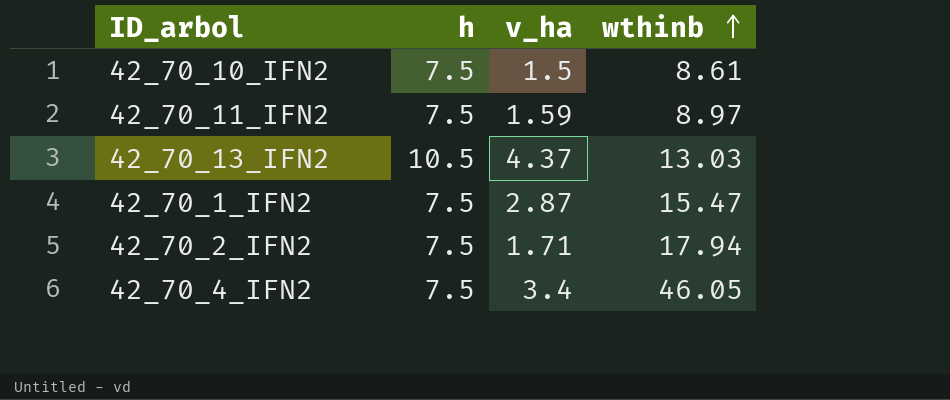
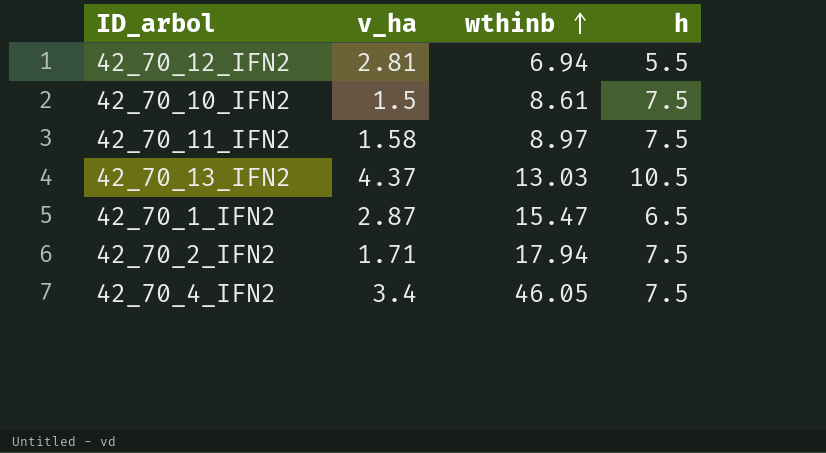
column h | position: 2 -> 4
row 42_70_12_IFN2: none -> 2.81 | 6.94 | 5.5
42_70_11_IFN2 | v_ha: 1.59 -> 1.58
42_70_1_IFN2 | h: 7.5 -> 6.5

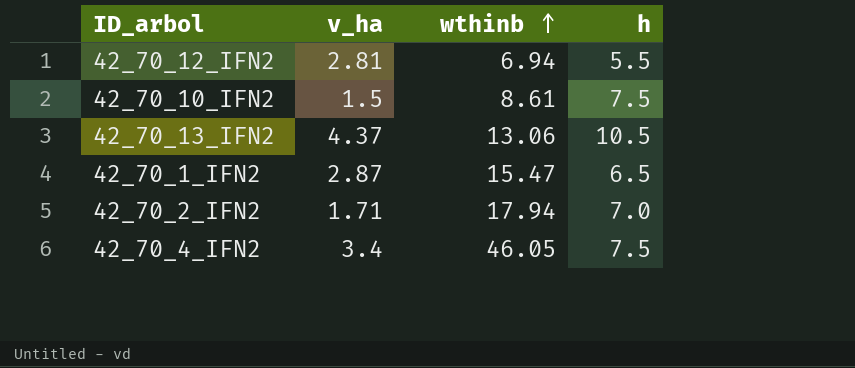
row 42_70_11_IFN2: 1.58 | 8.97 | 7.5 -> none
42_70_13_IFN2 | wthinb: 13.03 -> 13.06
42_70_2_IFN2 | h: 7.5 -> 7.0

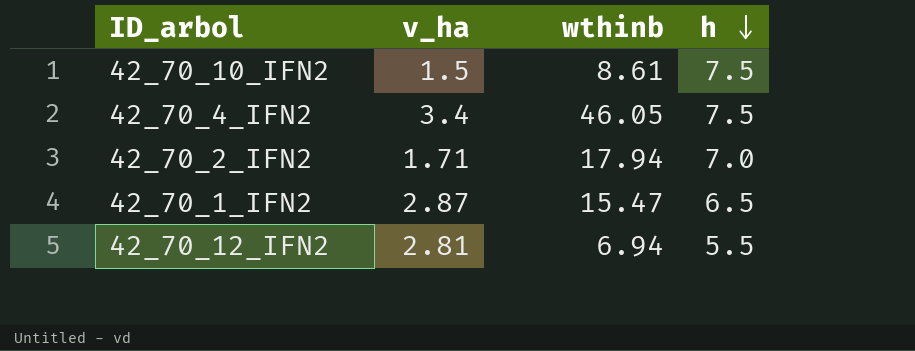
row order: wthinb ascending -> h descending
row 42_70_13_IFN2: 4.37 | 13.06 | 10.5 -> none

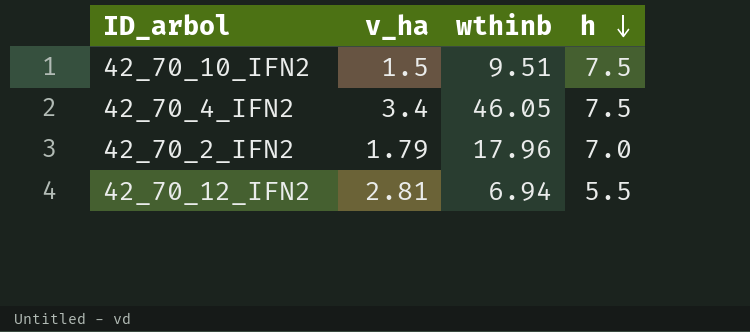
row 42_70_1_IFN2: 2.87 | 15.47 | 6.5 -> none
42_70_10_IFN2 | wthinb: 8.61 -> 9.51
42_70_2_IFN2 | v_ha: 1.71 -> 1.79
42_70_2_IFN2 | wthinb: 17.94 -> 17.96

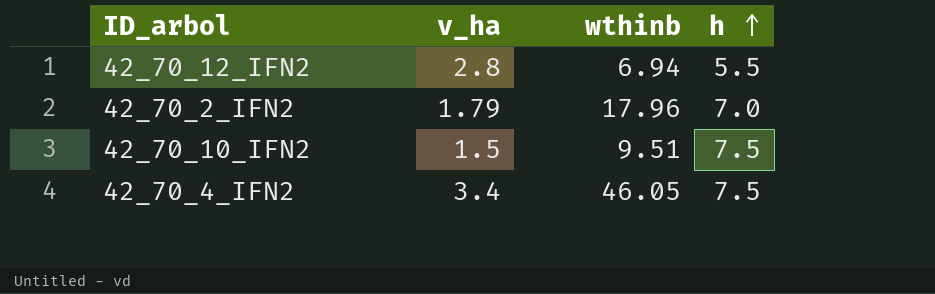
row order: h descending -> h ascending
42_70_12_IFN2 | v_ha: 2.81 -> 2.8

